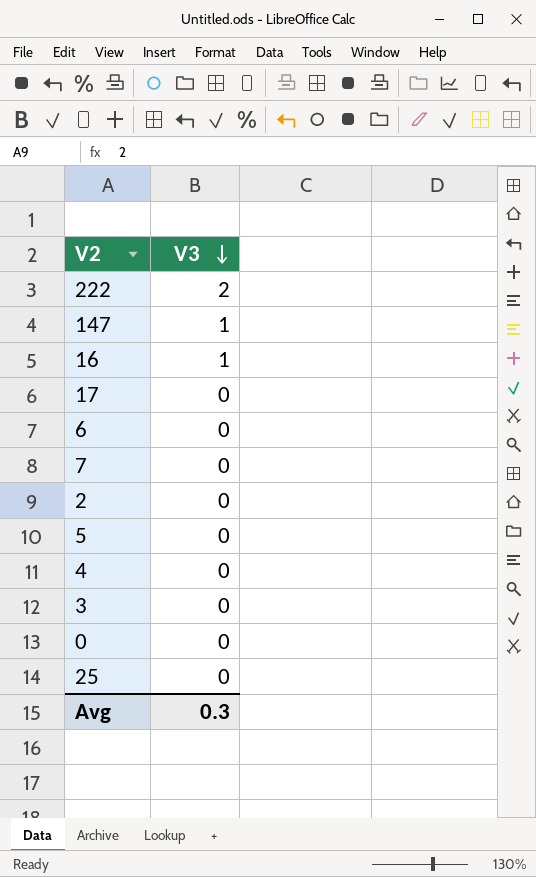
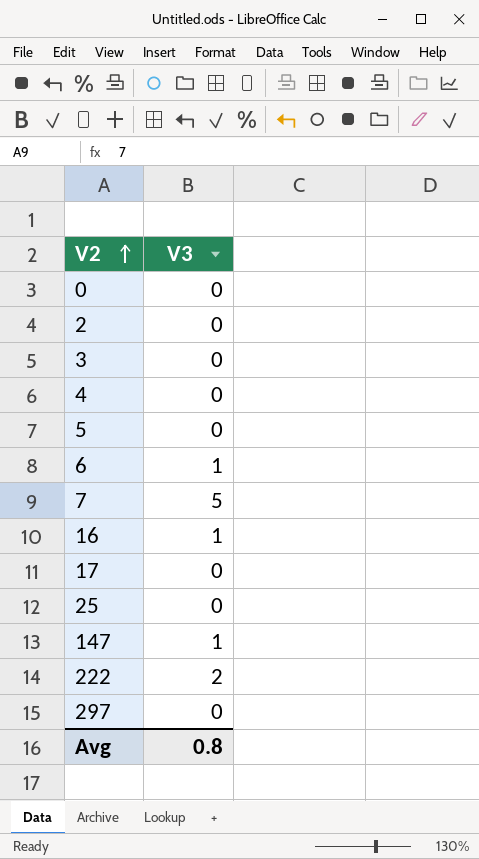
row order: V3 descending -> V2 ascending
6 | V3: 0 -> 1
7 | V3: 0 -> 5
row 297: none -> 0
Avg | V3: 0.3 -> 0.8

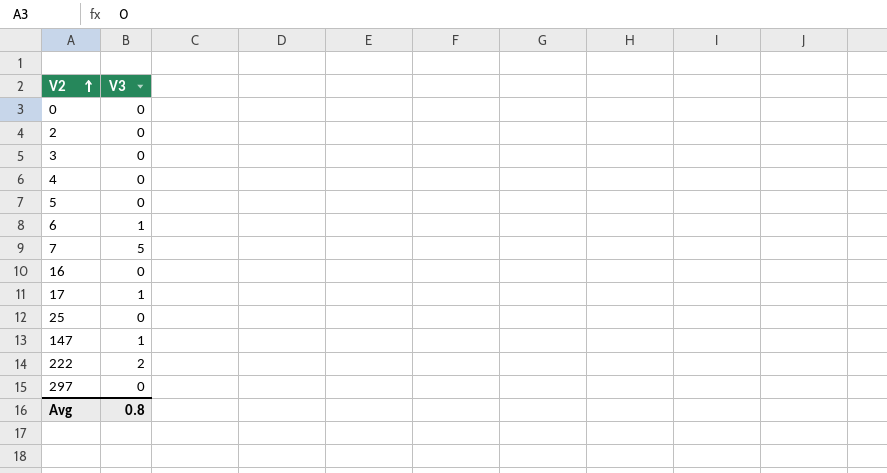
16 | V3: 1 -> 0
17 | V3: 0 -> 1

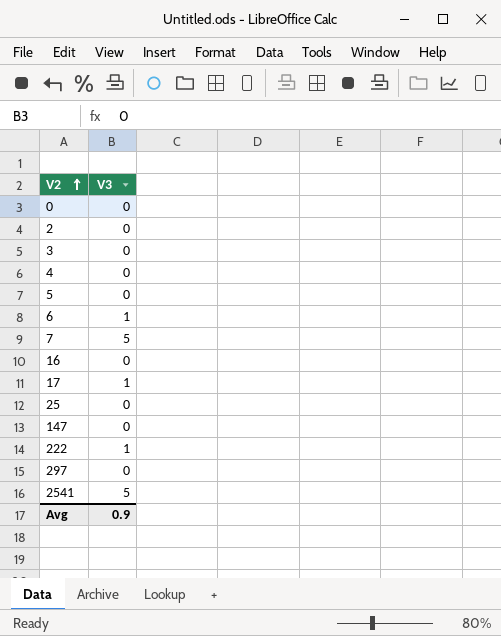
147 | V3: 1 -> 0
222 | V3: 2 -> 1
row 2541: none -> 5
Avg | V3: 0.8 -> 0.9

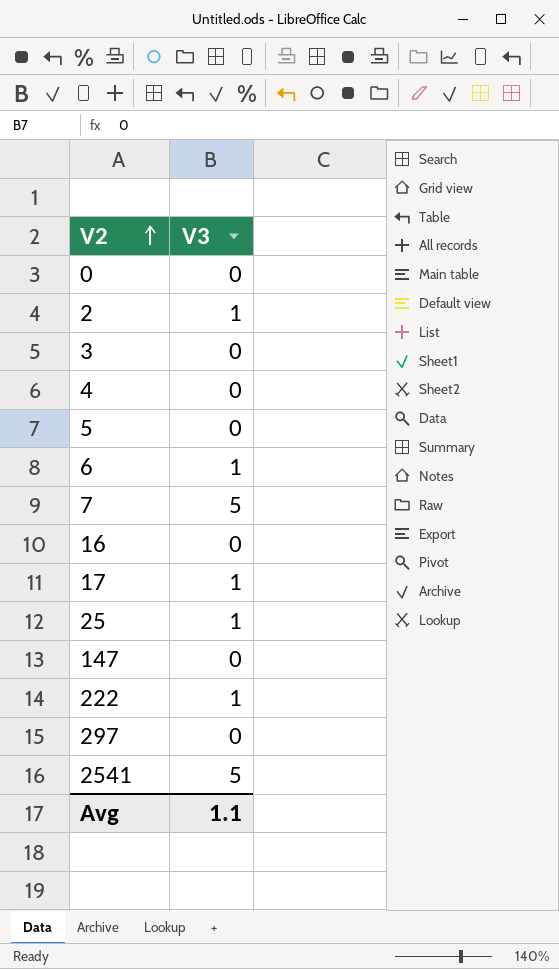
2 | V3: 0 -> 1
25 | V3: 0 -> 1
Avg | V3: 0.9 -> 1.1

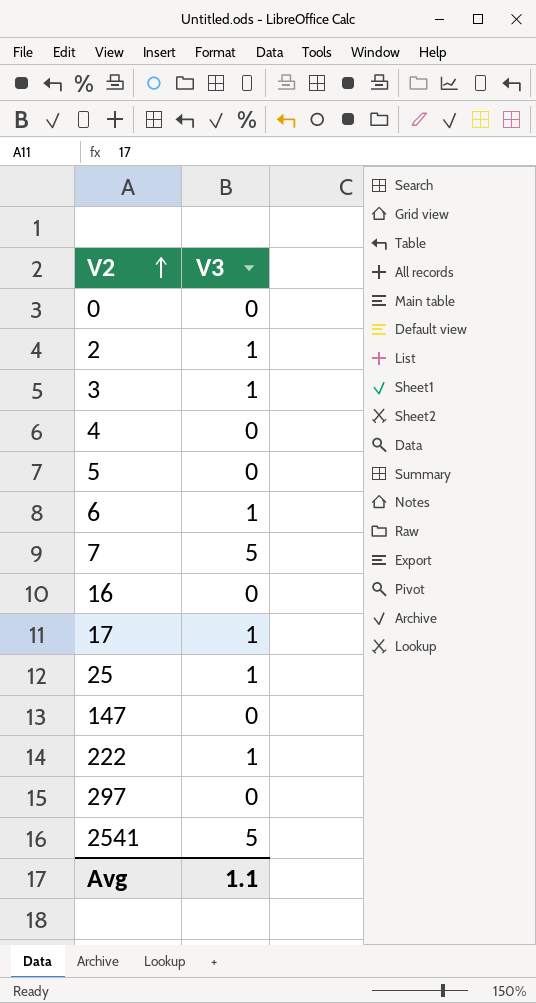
3 | V3: 0 -> 1

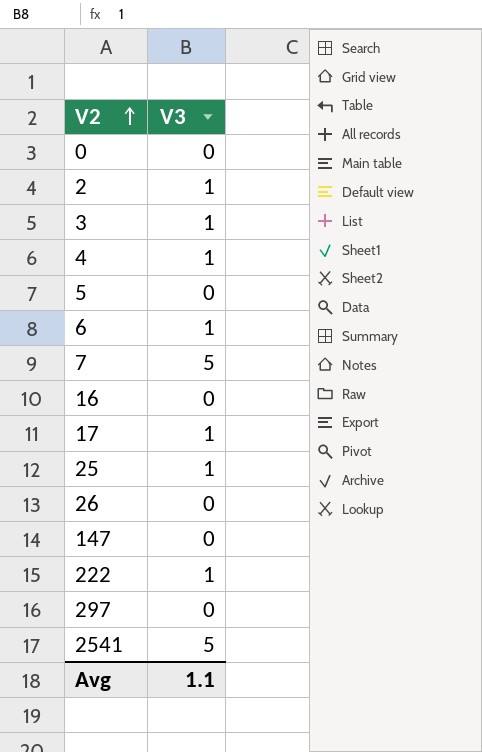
4 | V3: 0 -> 1
row 26: none -> 0

